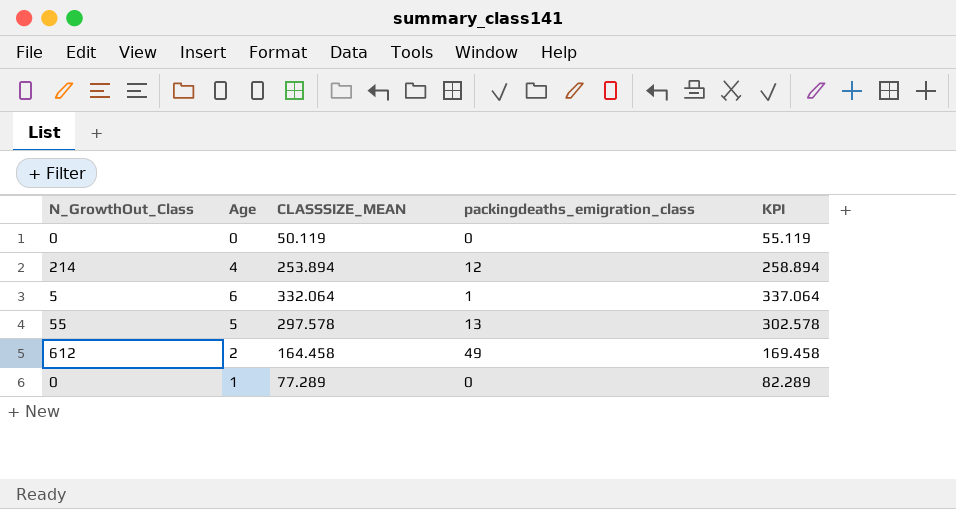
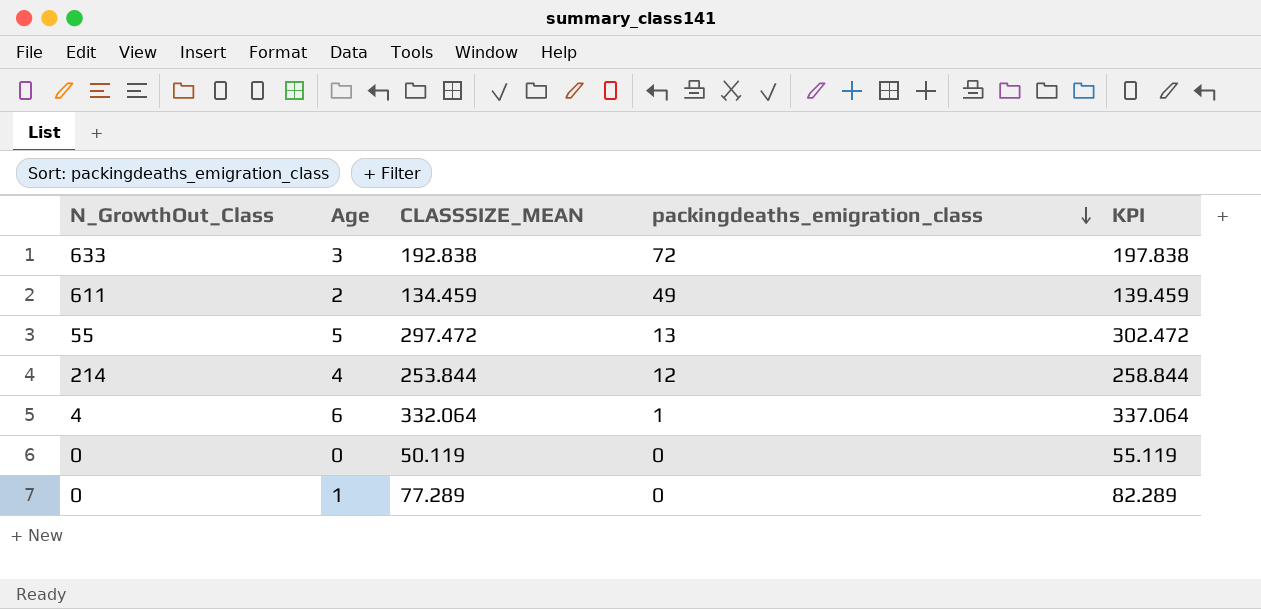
row order: none -> packingdeaths_emigration_class descending
row 3: none -> 633 | 192.838 | 72 | 197.838
2 | N_GrowthOut_Class: 612 -> 611
2 | CLASSSIZE_MEAN: 164.458 -> 134.459
2 | KPI: 169.458 -> 139.459
5 | CLASSSIZE_MEAN: 297.578 -> 297.472
5 | KPI: 302.578 -> 302.472
4 | CLASSSIZE_MEAN: 253.894 -> 253.844
4 | KPI: 258.894 -> 258.844
6 | N_GrowthOut_Class: 5 -> 4

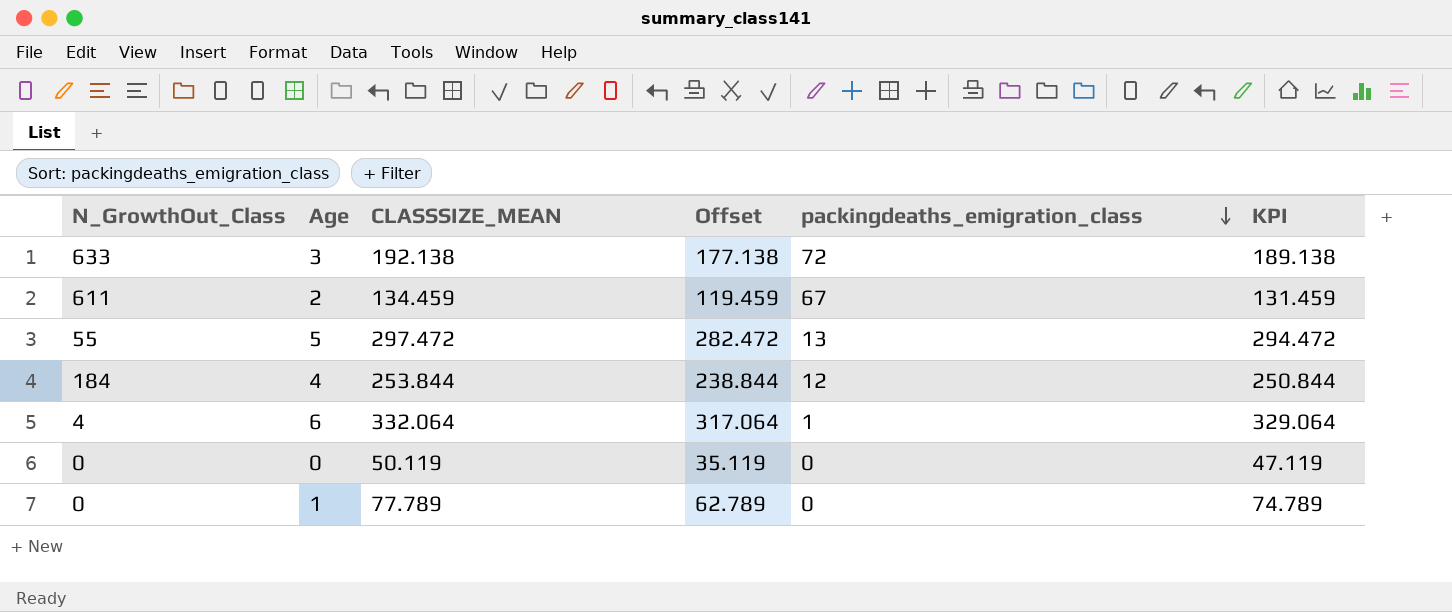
column Offset | formula: none -> [CLASSSIZE_MEAN] - 15
column KPI | formula: [CLASSSIZE_MEAN] + 5 -> [CLASSSIZE_MEAN] - 3
3 | CLASSSIZE_MEAN: 192.838 -> 192.138
2 | packingdeaths_emigration_class: 49 -> 67
4 | N_GrowthOut_Class: 214 -> 184
1 | CLASSSIZE_MEAN: 77.289 -> 77.789

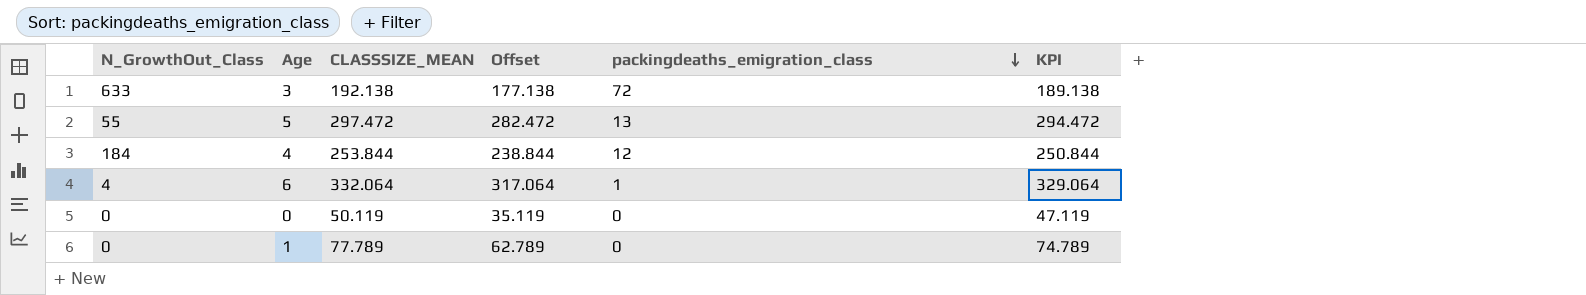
row 2: 611 | 134.459 | 119.459 | 67 | 131.459 -> none

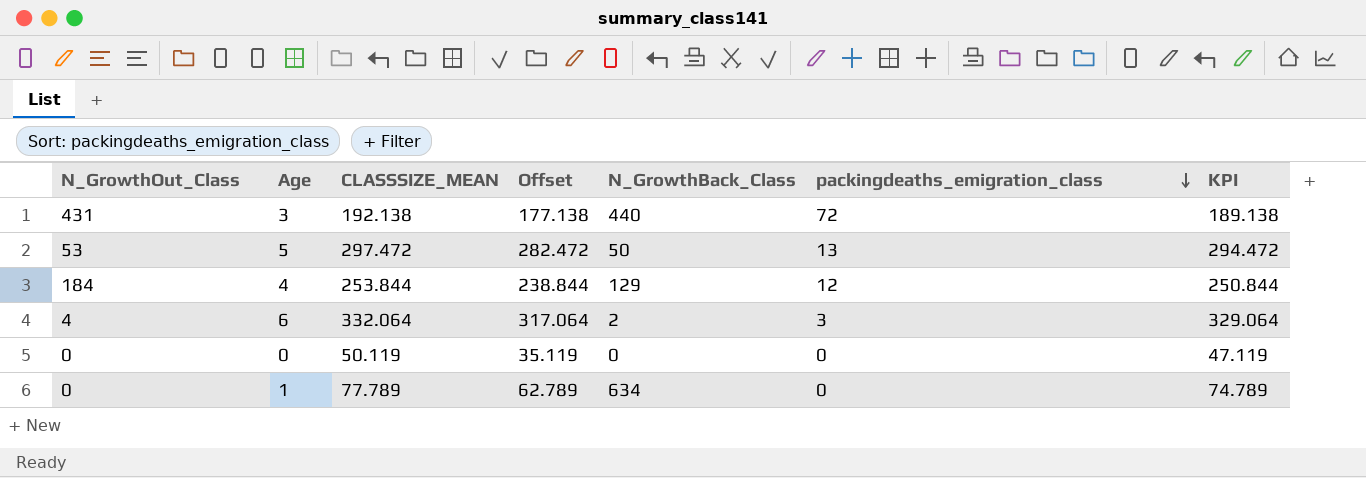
column N_GrowthBack_Class | position: none -> 5
3 | N_GrowthOut_Class: 633 -> 431
5 | N_GrowthOut_Class: 55 -> 53
6 | packingdeaths_emigration_class: 1 -> 3

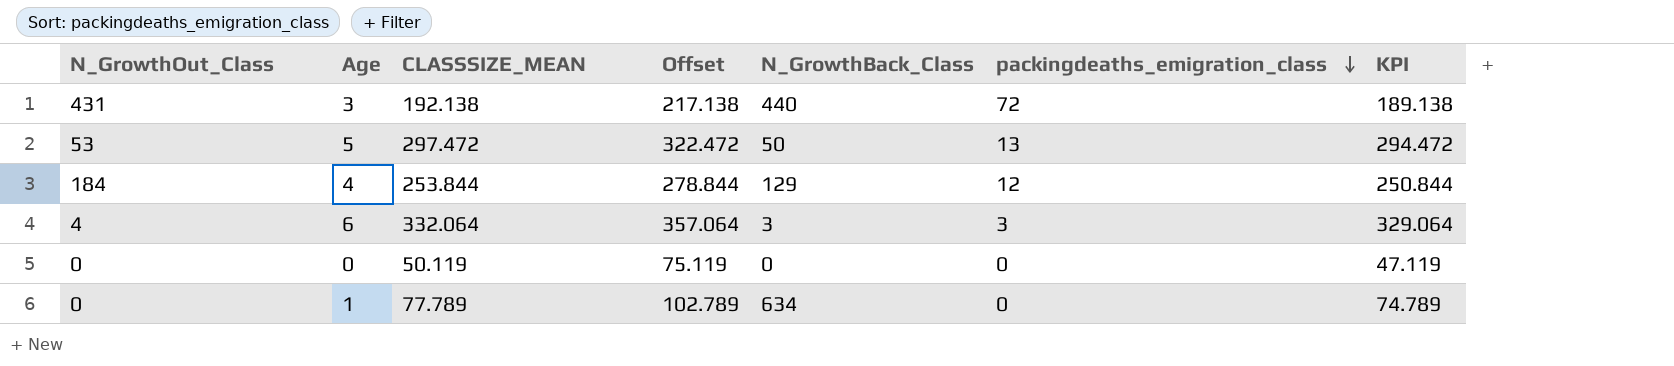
column Offset | formula: [CLASSSIZE_MEAN] - 15 -> [CLASSSIZE_MEAN] + 25
6 | N_GrowthBack_Class: 2 -> 3

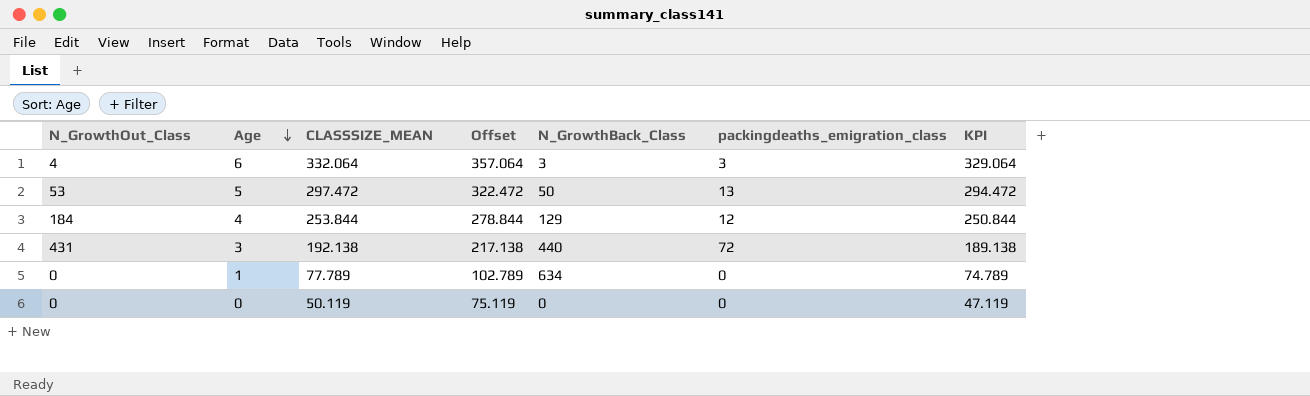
row order: packingdeaths_emigration_class descending -> Age descending

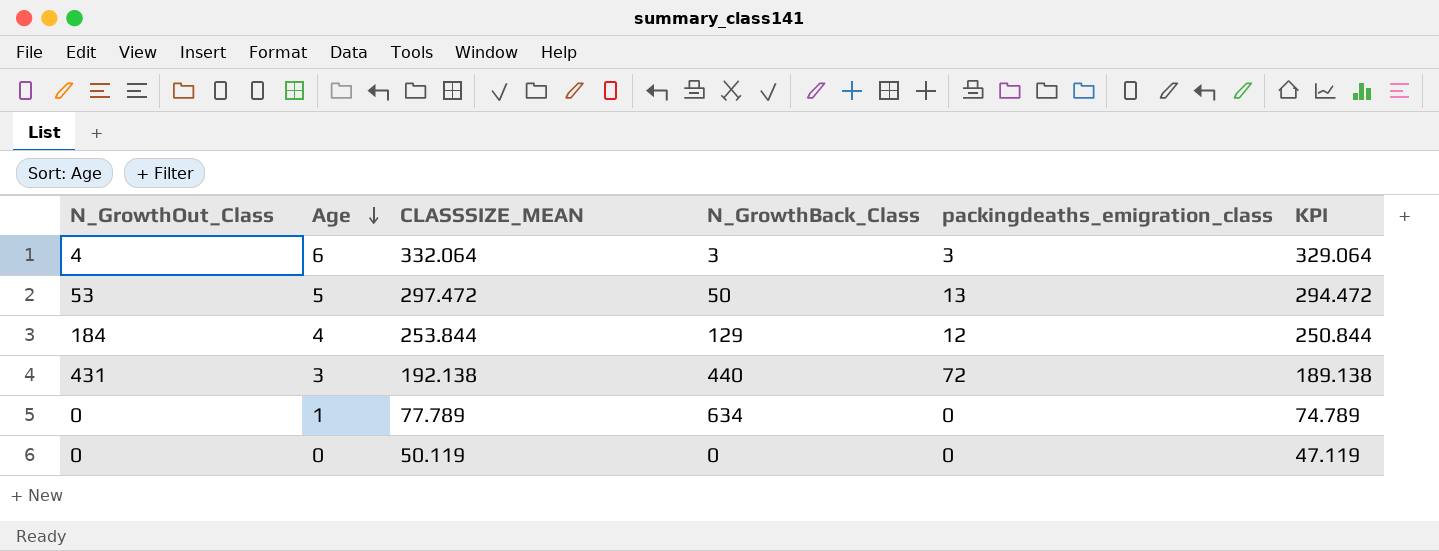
column Offset | formula: [CLASSSIZE_MEAN] + 25 -> none

